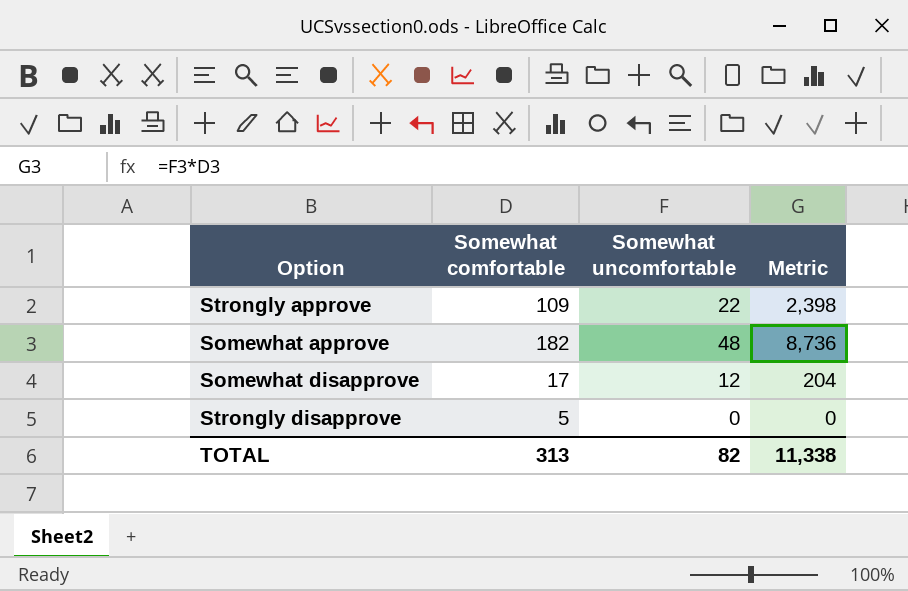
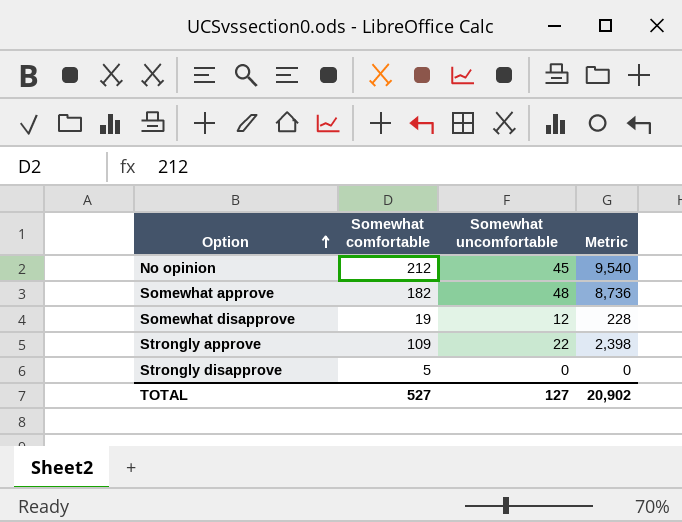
row order: none -> Option ascending
row No opinion: none -> 212 | 45 | 9,540
Somewhat disapprove | Somewhat comfortable: 17 -> 19
Somewhat disapprove | Metric: 204 -> 228
TOTAL | Somewhat comfortable: 313 -> 527
TOTAL | Somewhat uncomfortable: 82 -> 127
TOTAL | Metric: 11,338 -> 20,902

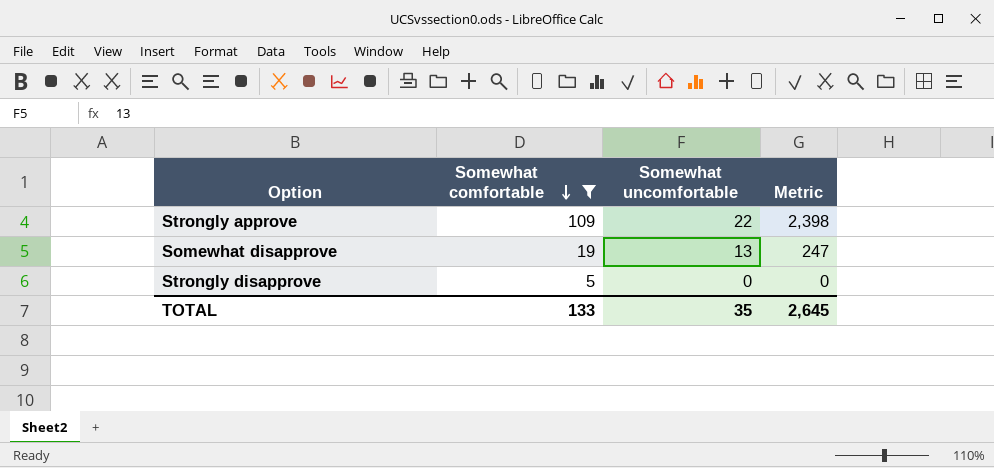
filter: none -> Somewhat comfortable <= 109
row order: Option ascending -> Somewhat comfortable descending
Somewhat disapprove | Somewhat uncomfortable: 12 -> 13
Somewhat disapprove | Metric: 228 -> 247
TOTAL | Somewhat comfortable: 527 -> 133
TOTAL | Somewhat uncomfortable: 127 -> 35
TOTAL | Metric: 20,902 -> 2,645

